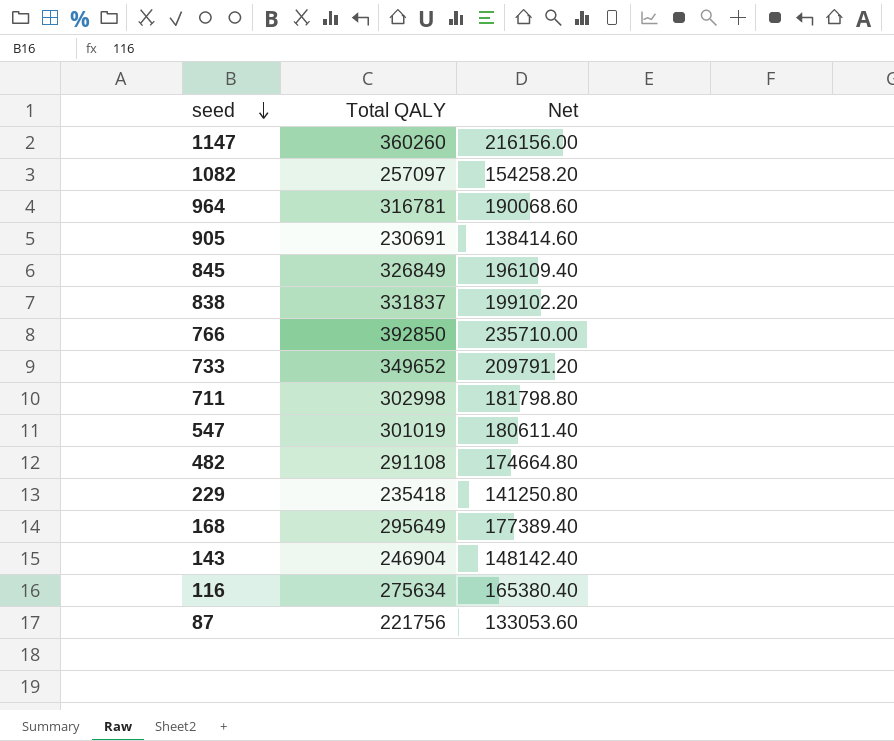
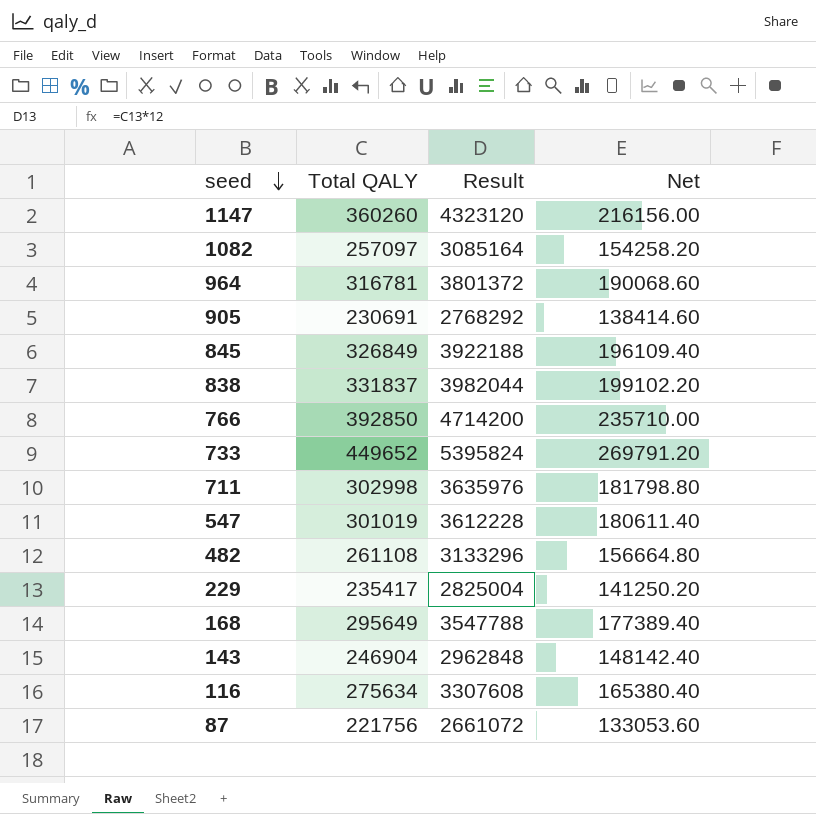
column Result | formula: none -> [Total QALY] * 12
733 | Total QALY: 349652 -> 449652
733 | Net: 209791.20 -> 269791.20
482 | Total QALY: 291108 -> 261108
482 | Net: 174664.80 -> 156664.80
229 | Total QALY: 235418 -> 235417
229 | Net: 141250.80 -> 141250.20

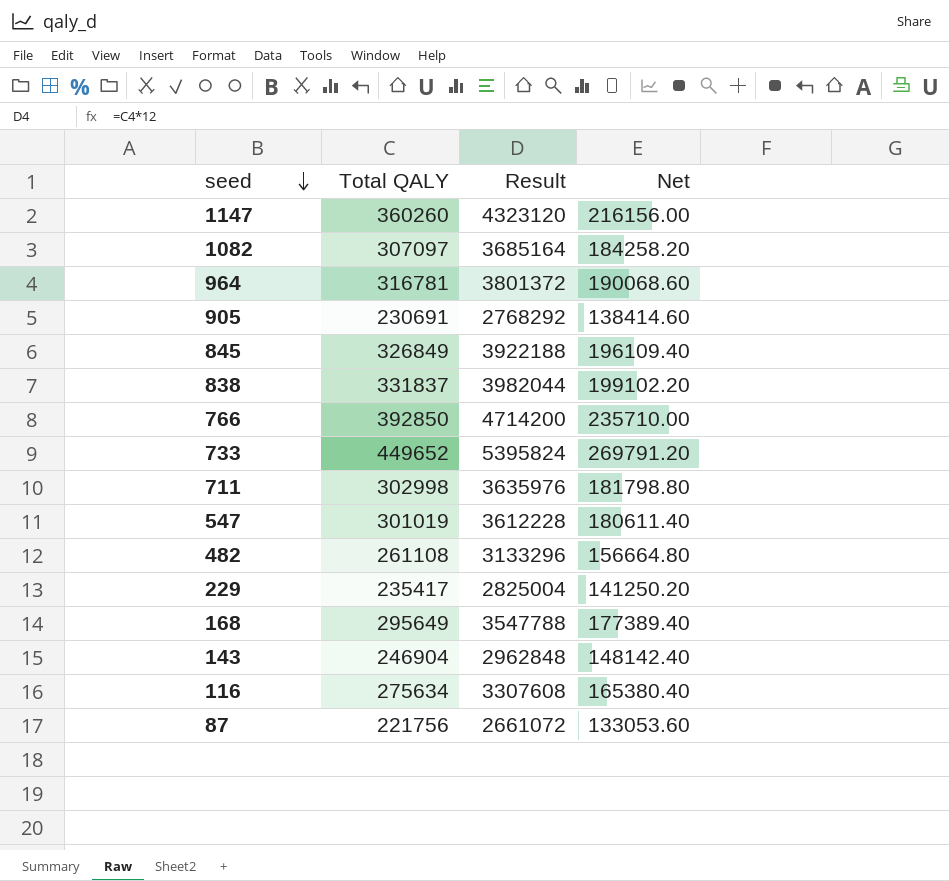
1082 | Total QALY: 257097 -> 307097
1082 | Result: 3085164 -> 3685164
1082 | Net: 154258.20 -> 184258.20

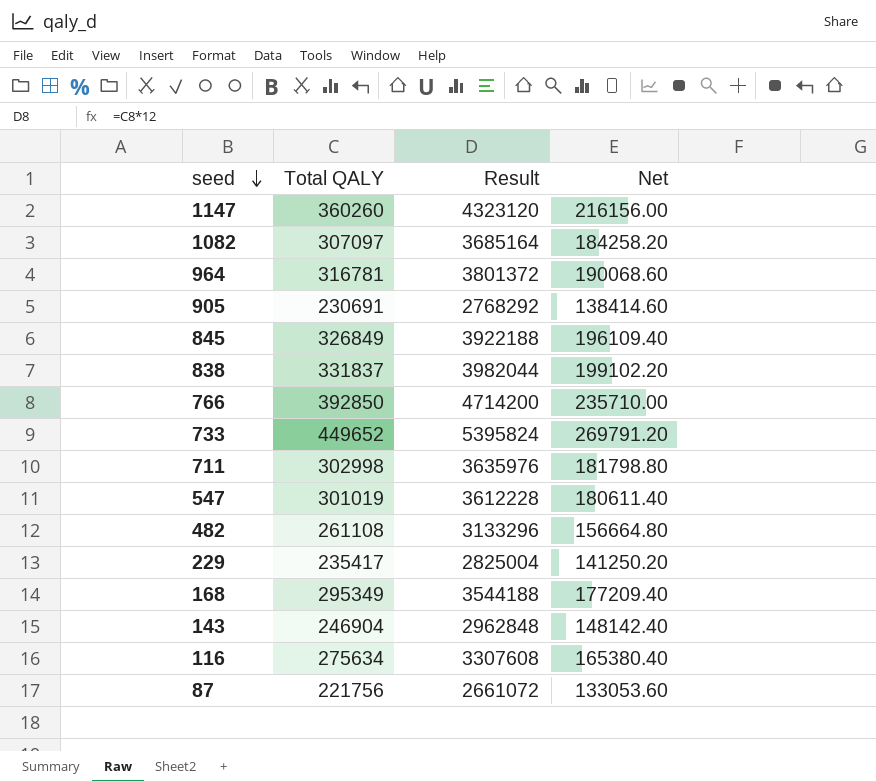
168 | Total QALY: 295649 -> 295349
168 | Result: 3547788 -> 3544188
168 | Net: 177389.40 -> 177209.40

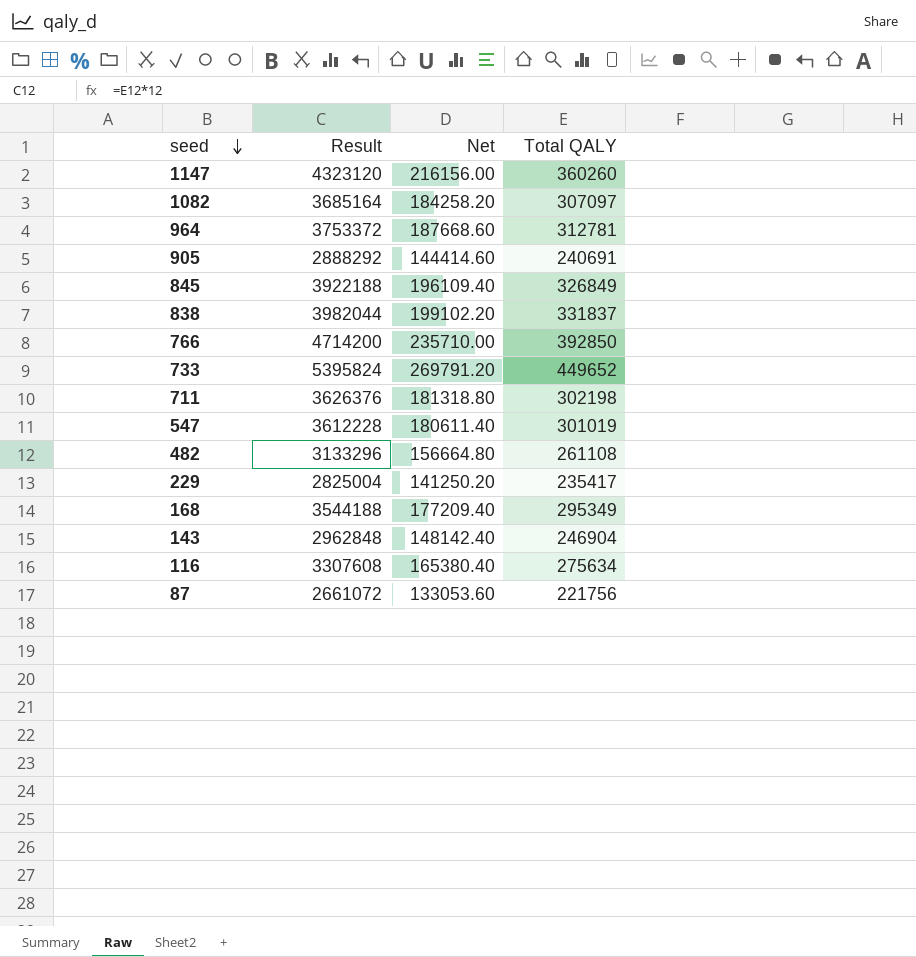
column Total QALY | position: 2 -> 4
964 | Result: 3801372 -> 3753372
964 | Net: 190068.60 -> 187668.60
964 | Total QALY: 316781 -> 312781
905 | Result: 2768292 -> 2888292
905 | Net: 138414.60 -> 144414.60
905 | Total QALY: 230691 -> 240691
711 | Result: 3635976 -> 3626376
711 | Net: 181798.80 -> 181318.80
711 | Total QALY: 302998 -> 302198

